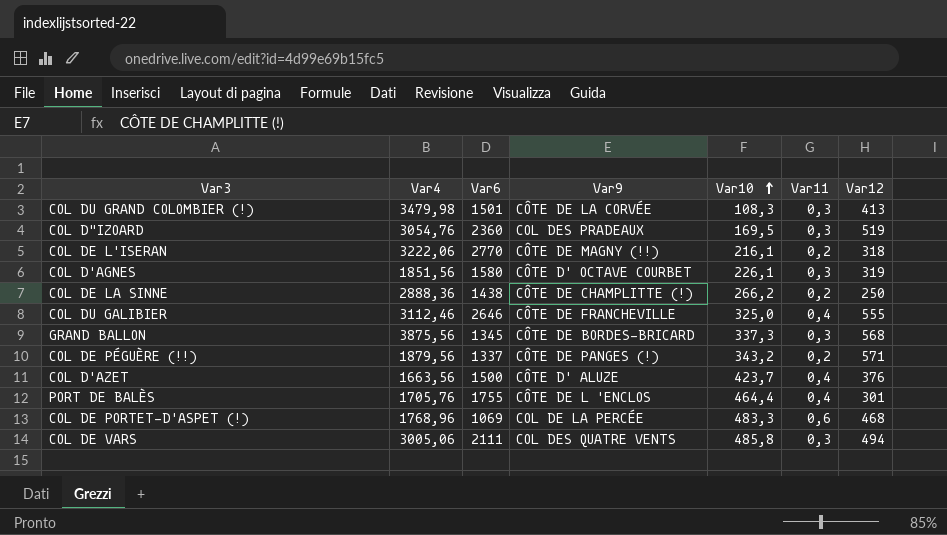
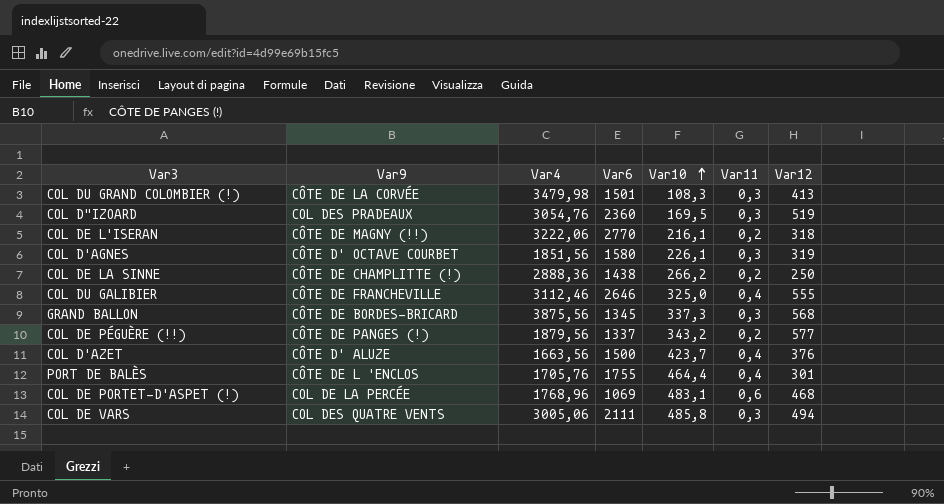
column Var9 | position: 4 -> 2
COL DE PÉGUÈRE (!!) | Var12: 571 -> 577
COL DE PORTET-D'ASPET (!) | Var10: 483,3 -> 483,1

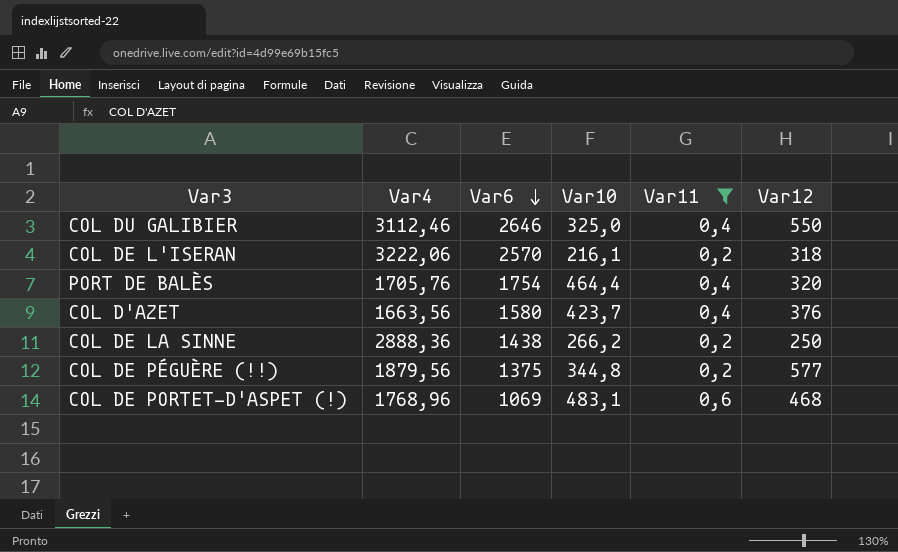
filter: none -> Var11 != 0,3
row order: Var10 ascending -> Var6 descending
column Var9 | position: 2 -> none
COL DU GALIBIER | Var12: 555 -> 550
COL DE L'ISERAN | Var6: 2770 -> 2570
PORT DE BALÈS | Var6: 1755 -> 1754
PORT DE BALÈS | Var12: 301 -> 320
COL D'AZET | Var6: 1500 -> 1580
COL DE PÉGUÈRE (!!) | Var6: 1337 -> 1375
COL DE PÉGUÈRE (!!) | Var10: 343,2 -> 344,8

